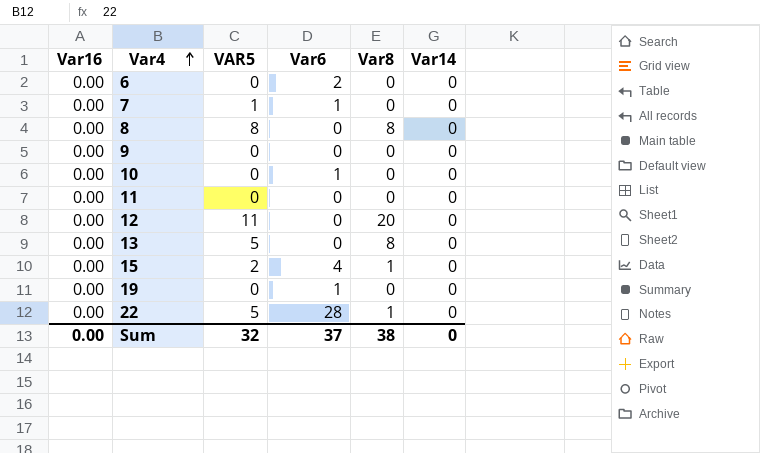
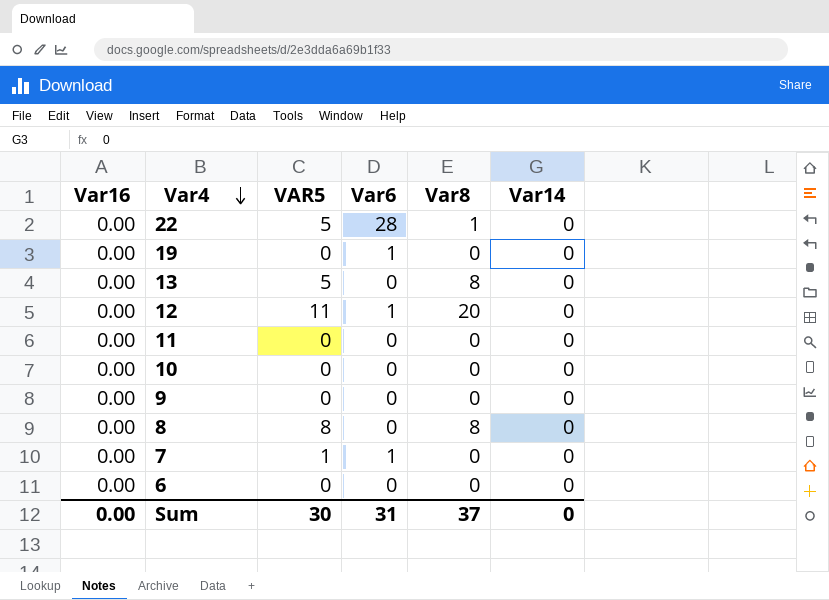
row order: Var4 ascending -> Var4 descending
row 15: 0.00 | 2 | 4 | 1 | 0 -> none
12 | Var6: 0 -> 1
10 | Var6: 1 -> 0
6 | Var6: 2 -> 0
Sum | VAR5: 32 -> 30
Sum | Var6: 37 -> 31
Sum | Var8: 38 -> 37

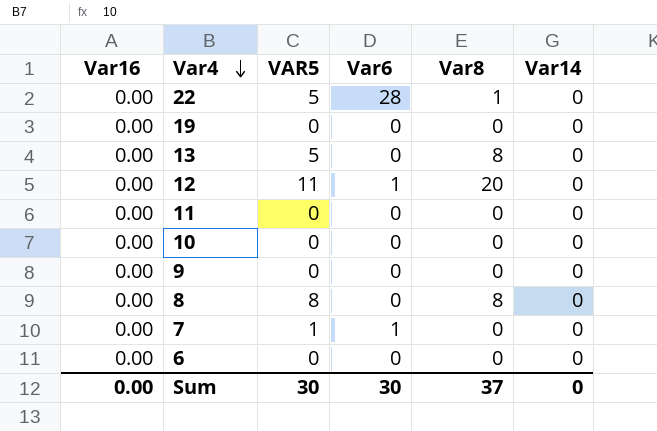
19 | Var6: 1 -> 0
Sum | Var6: 31 -> 30

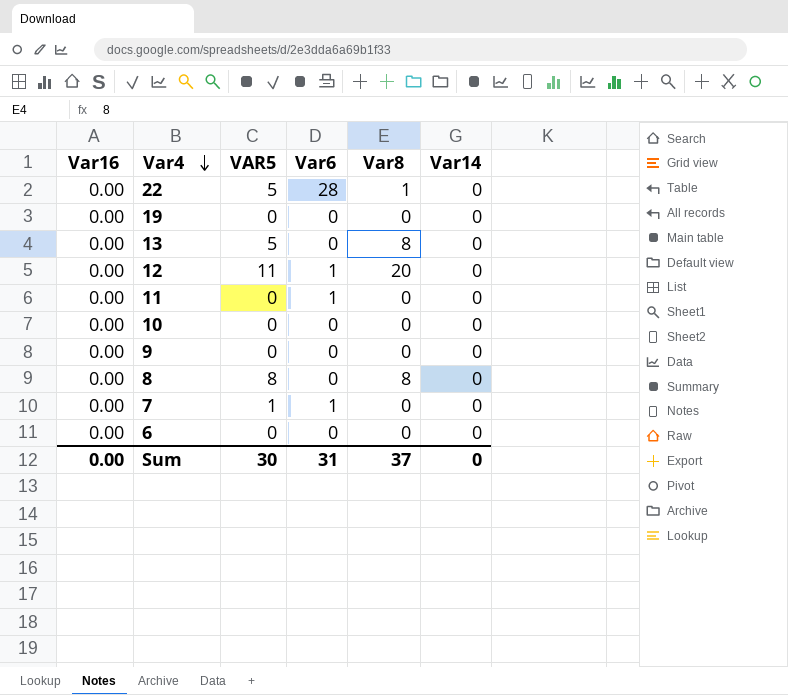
11 | Var6: 0 -> 1
Sum | Var6: 30 -> 31

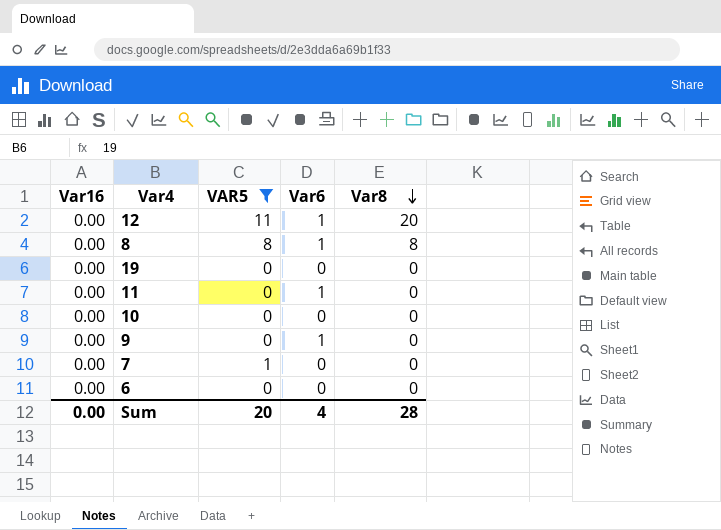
filter: none -> VAR5 != 5
row order: Var4 descending -> Var8 descending
column Var14 | position: 6 -> none
8 | Var6: 0 -> 1
9 | Var6: 0 -> 1
7 | Var6: 1 -> 0
Sum | VAR5: 30 -> 20
Sum | Var6: 31 -> 4
Sum | Var8: 37 -> 28

